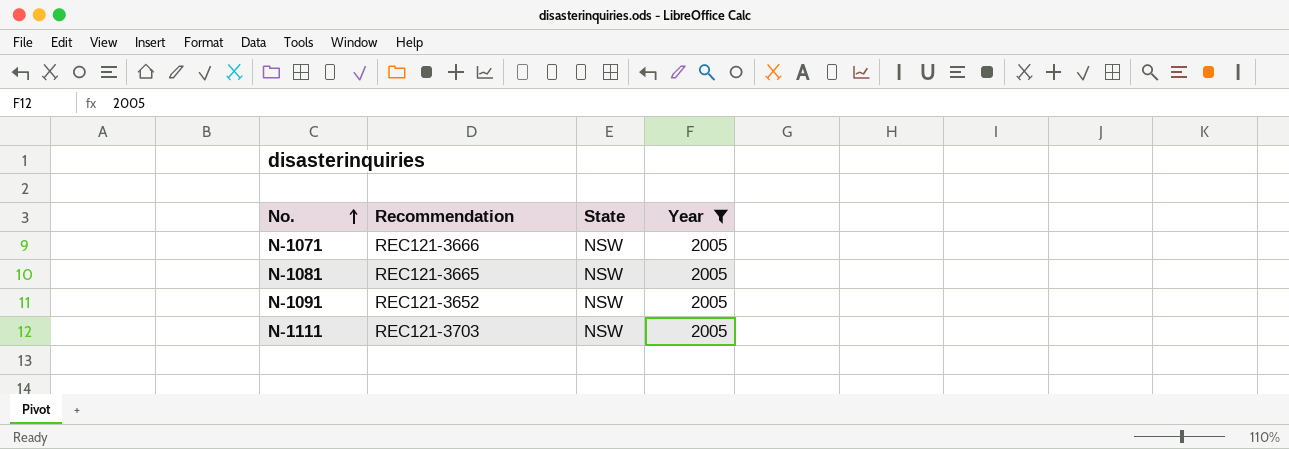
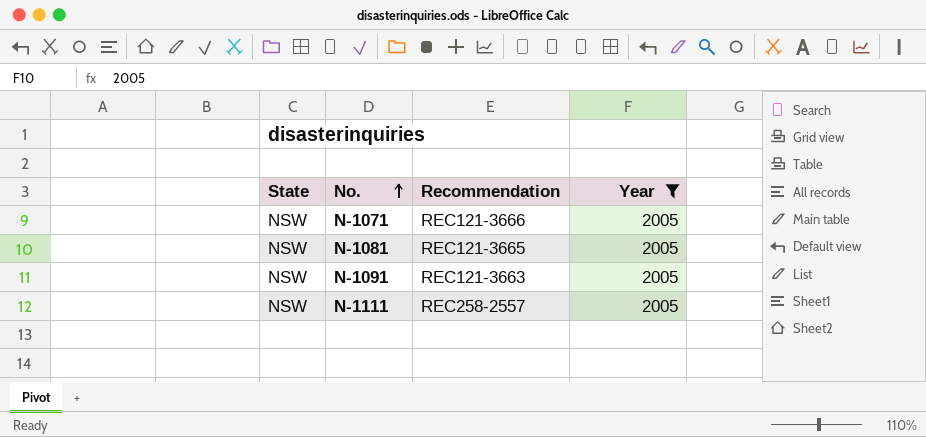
column State | position: 3 -> 1
N-1091 | Recommendation: REC121-3652 -> REC121-3663
N-1111 | Recommendation: REC121-3703 -> REC258-2557

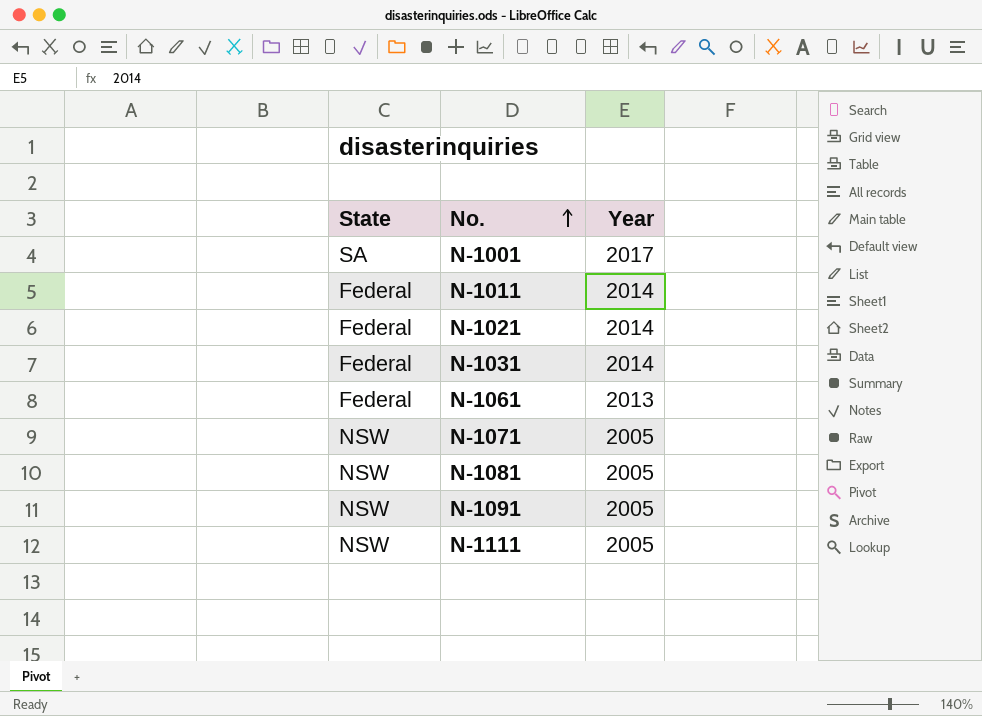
filter: Year = 2005 -> none
column Recommendation | position: 3 -> none

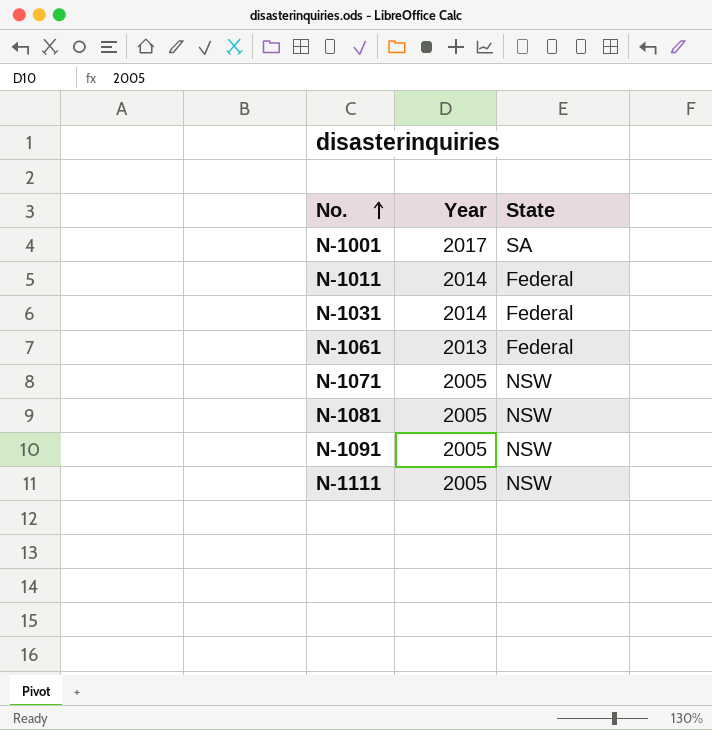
column State | position: 1 -> 3
row N-1021: Federal | 2014 -> none

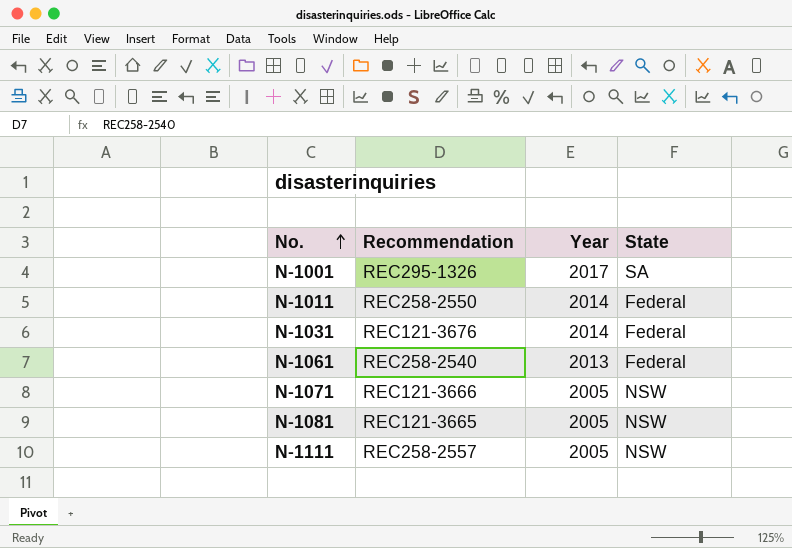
column Recommendation | position: none -> 2
row N-1091: 2005 | NSW -> none

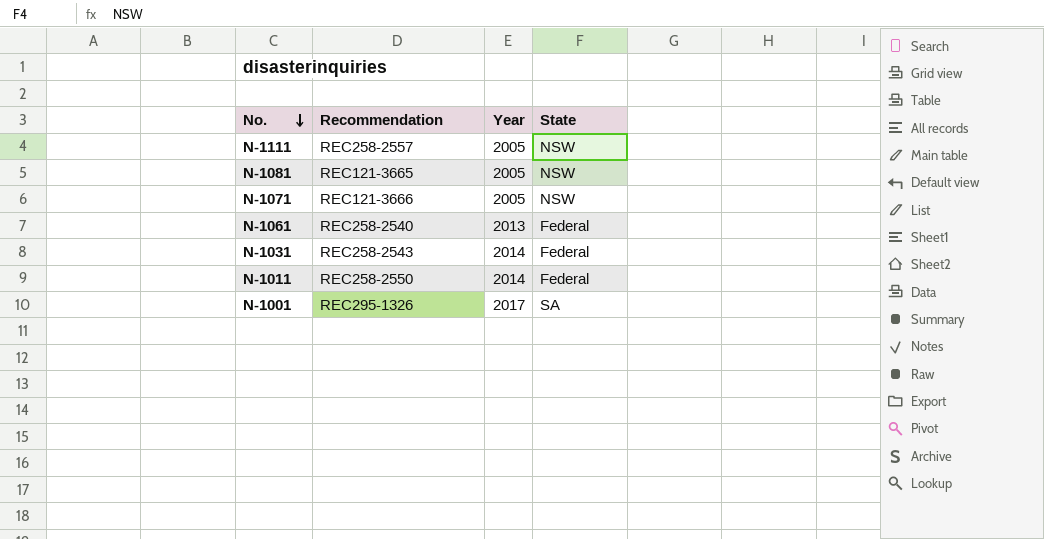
row order: No. ascending -> No. descending
N-1031 | Recommendation: REC121-3676 -> REC258-2543

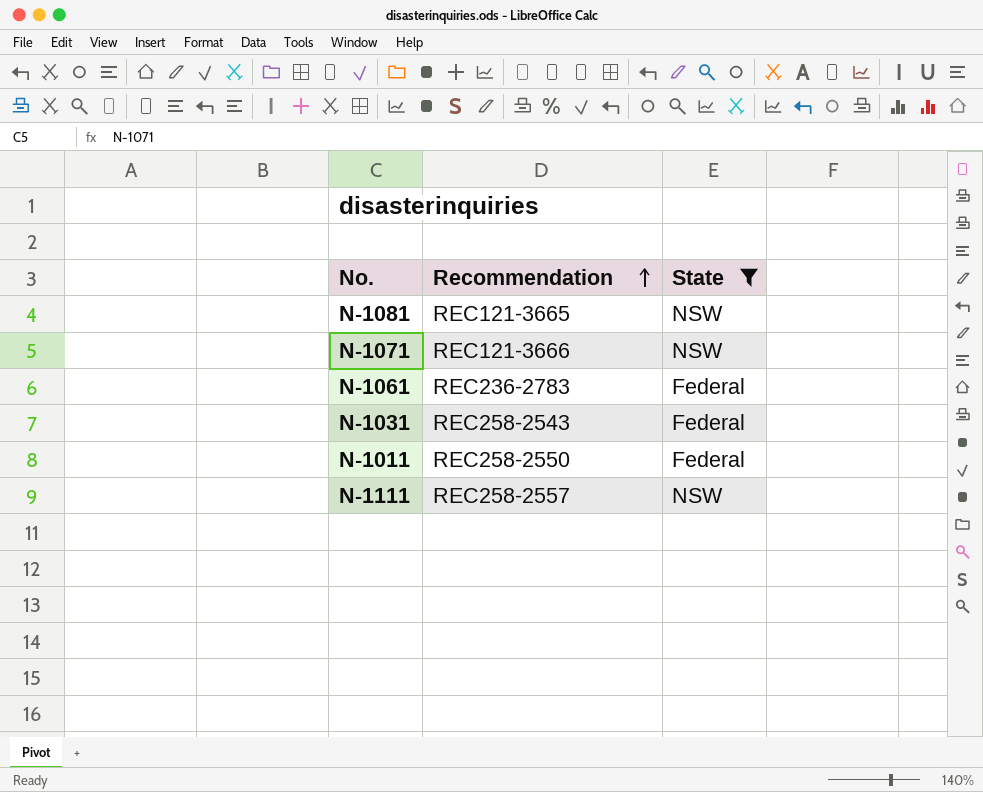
filter: none -> State != SA
row order: No. descending -> Recommendation ascending
column Year | position: 3 -> none
N-1061 | Recommendation: REC258-2540 -> REC236-2783

